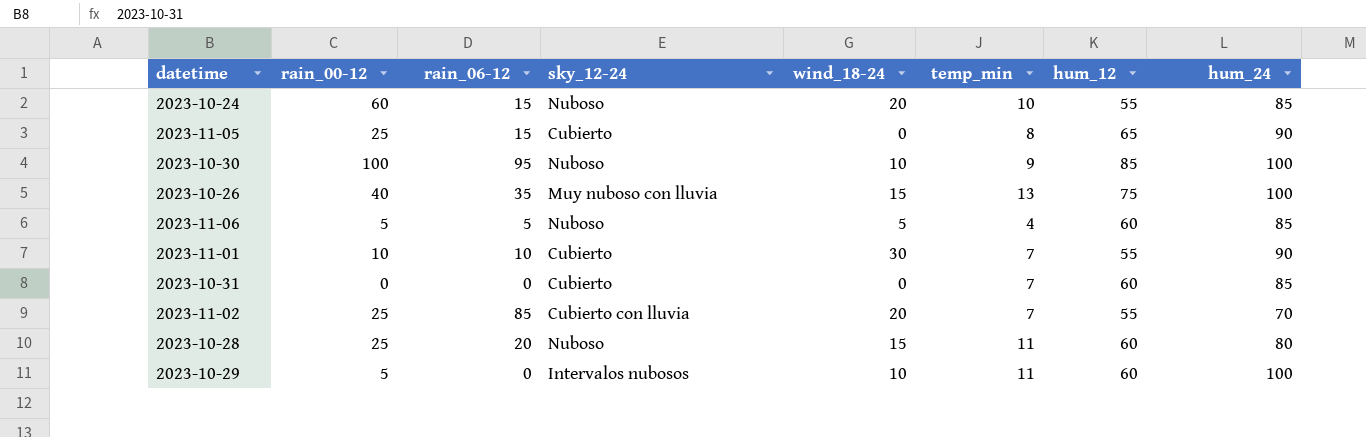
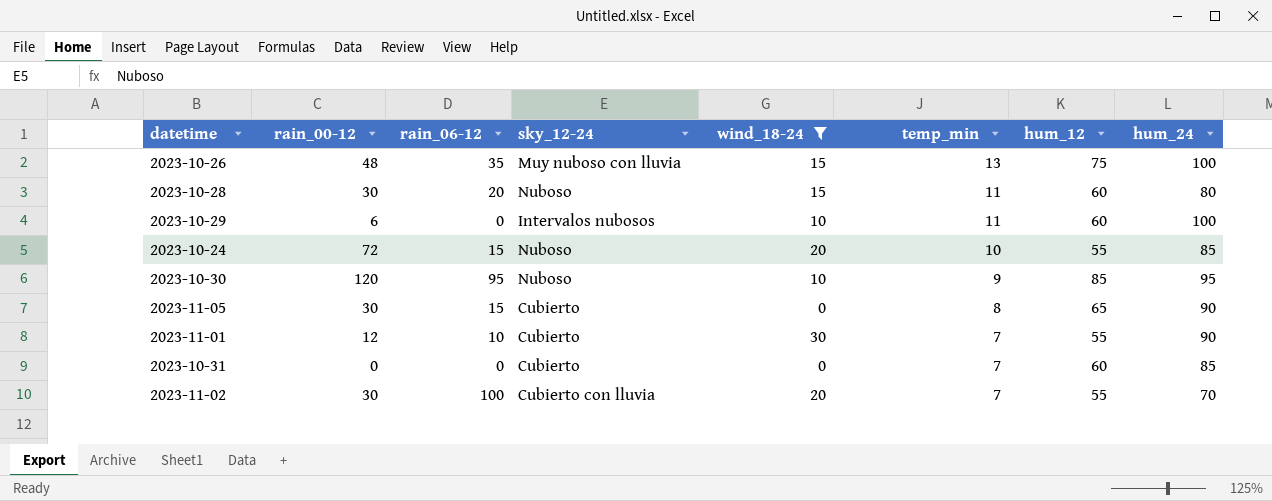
filter: none -> wind_18-24 != 5
row order: none -> temp_min descending
2023-10-26 | rain_00-12: 40 -> 48
2023-10-28 | rain_00-12: 25 -> 30
2023-10-29 | rain_00-12: 5 -> 6
2023-10-24 | rain_00-12: 60 -> 72
2023-10-30 | rain_00-12: 100 -> 120
2023-10-30 | hum_24: 100 -> 95
2023-11-05 | rain_00-12: 25 -> 30
2023-11-01 | rain_00-12: 10 -> 12
2023-11-02 | rain_00-12: 25 -> 30
2023-11-02 | rain_06-12: 85 -> 100

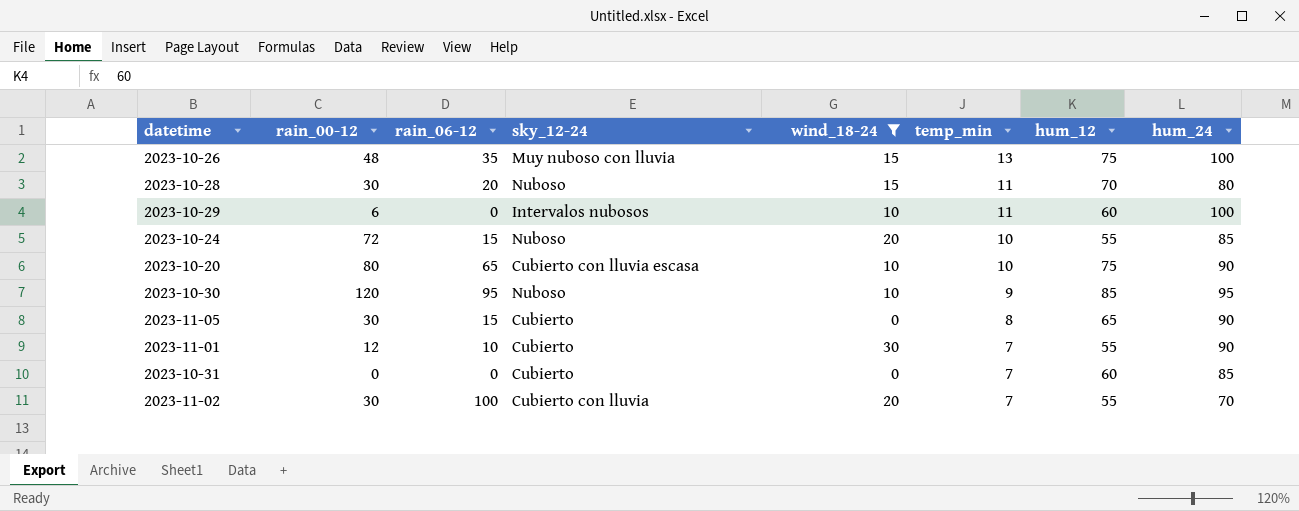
2023-10-28 | hum_12: 60 -> 70
row 2023-10-20: none -> 80 | 65 | Cubierto con lluvia escasa | 10 | 10 | 75 | 90

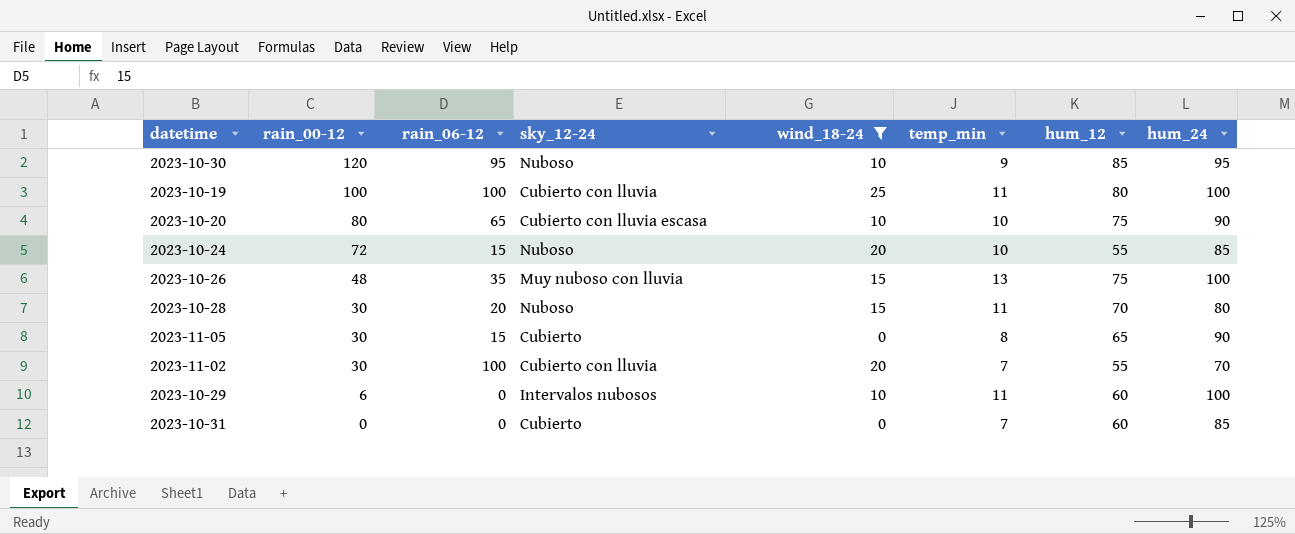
row order: temp_min descending -> rain_00-12 descending
row 2023-11-01: 12 | 10 | Cubierto | 30 | 7 | 55 | 90 -> none
row 2023-10-19: none -> 100 | 100 | Cubierto con lluvia | 25 | 11 | 80 | 100

